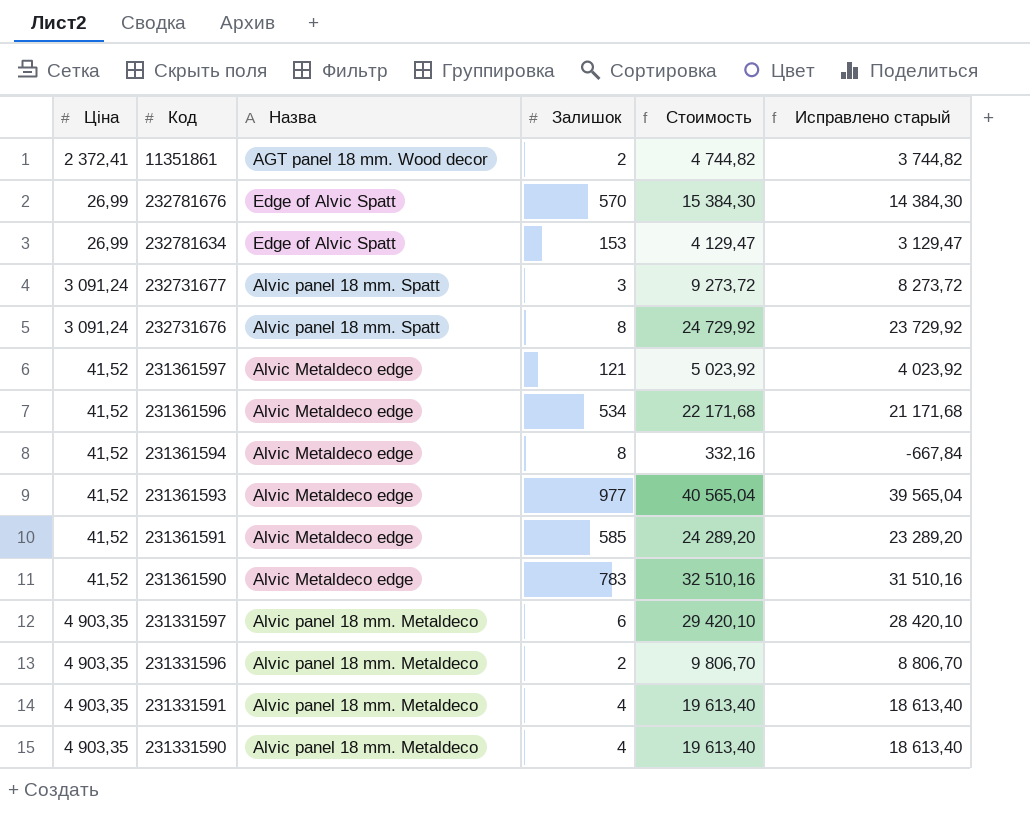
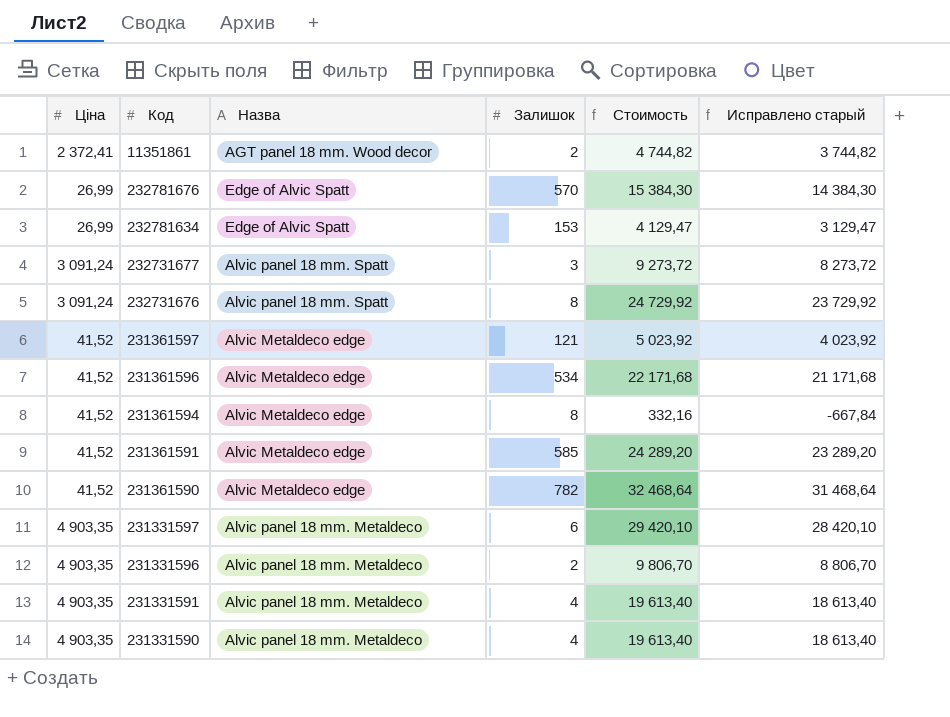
row 231361593: 41,52 | Alvic Metaldeco edge | 977 | 40 565,04 | 39 565,04 -> none
231361590 | Залишок: 783 -> 782
231361590 | Стоимость: 32 510,16 -> 32 468,64
231361590 | Исправлено старый: 31 510,16 -> 31 468,64

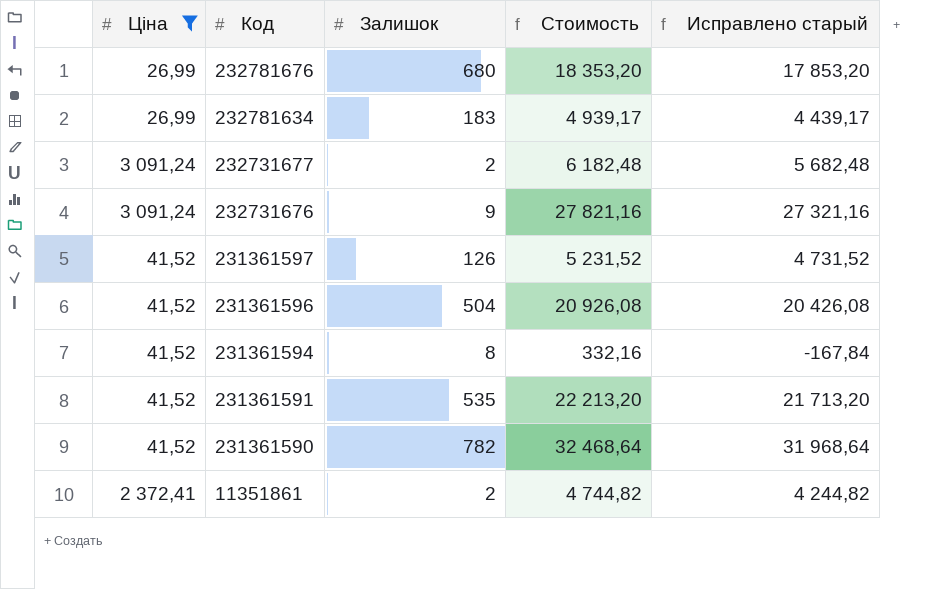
filter: none -> Ціна != 4 903,35
row order: none -> Код descending
column Назва | position: 3 -> none
column Исправлено старый | formula: [Стоимость] - 1000 -> [Стоимость] - 500
232781676 | Залишок: 570 -> 680
232781676 | Стоимость: 15 384,30 -> 18 353,20
232781634 | Залишок: 153 -> 183
232781634 | Стоимость: 4 129,47 -> 4 939,17
232731677 | Залишок: 3 -> 2
232731677 | Стоимость: 9 273,72 -> 6 182,48
232731676 | Залишок: 8 -> 9
232731676 | Стоимость: 24 729,92 -> 27 821,16
231361597 | Залишок: 121 -> 126
231361597 | Стоимость: 5 023,92 -> 5 231,52
231361596 | Залишок: 534 -> 504
231361596 | Стоимость: 22 171,68 -> 20 926,08
231361591 | Залишок: 585 -> 535
231361591 | Стоимость: 24 289,20 -> 22 213,20

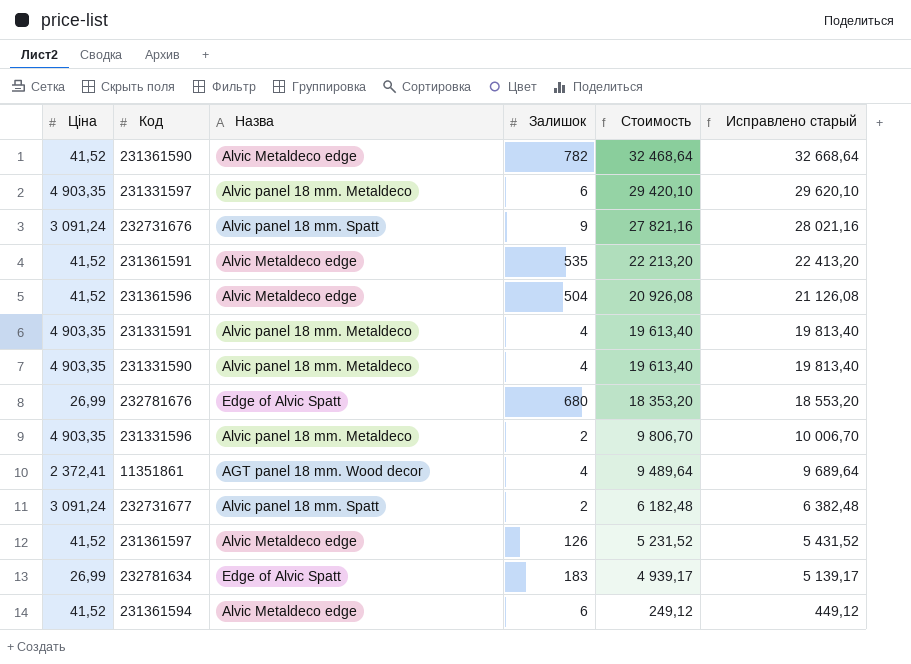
filter: Ціна != 4 903,35 -> none
row order: Код descending -> Стоимость descending
column Назва | position: none -> 3
column Исправлено старый | formula: [Стоимость] - 500 -> [Стоимость] + 200
11351861 | Залишок: 2 -> 4
11351861 | Стоимость: 4 744,82 -> 9 489,64
231361594 | Залишок: 8 -> 6
231361594 | Стоимость: 332,16 -> 249,12

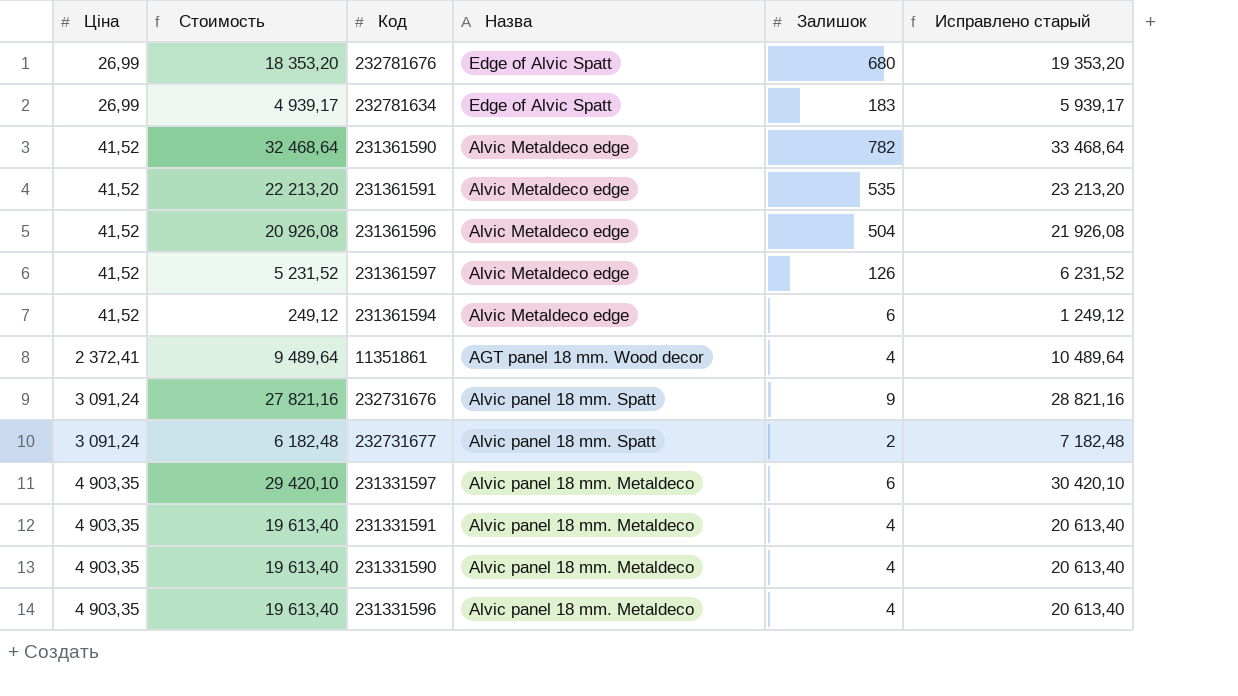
row order: Стоимость descending -> Ціна ascending
column Стоимость | position: 5 -> 2
column Исправлено старый | formula: [Стоимость] + 200 -> [Стоимость] + 1000
231331596 | Стоимость: 9 806,70 -> 19 613,40
231331596 | Залишок: 2 -> 4

